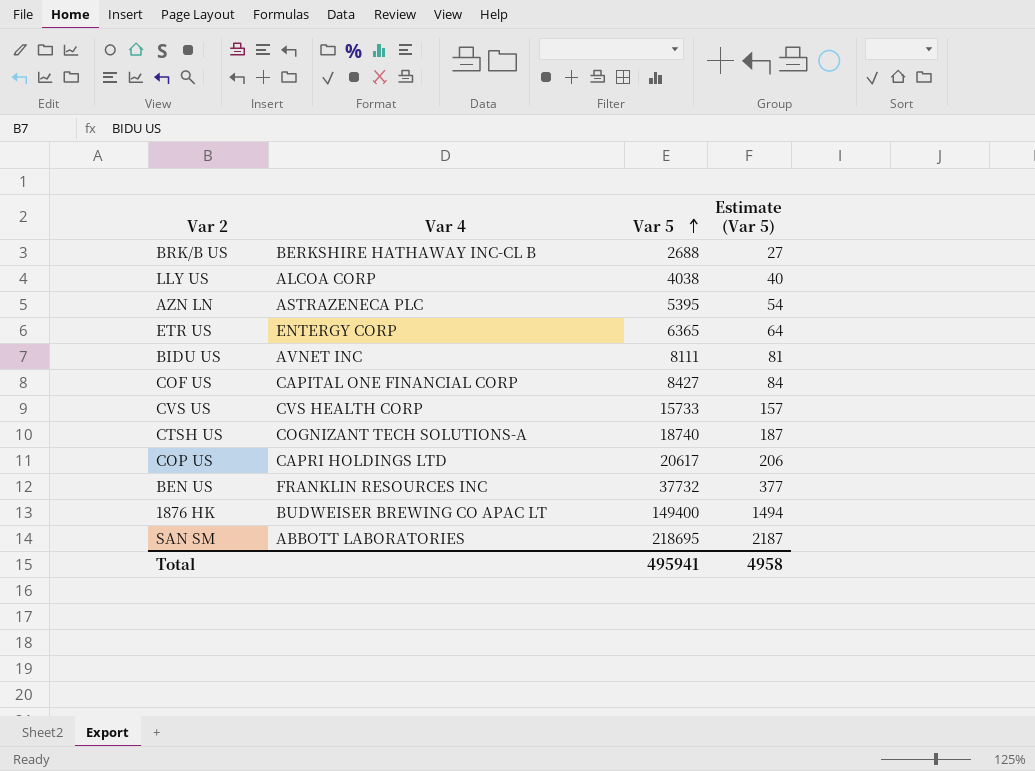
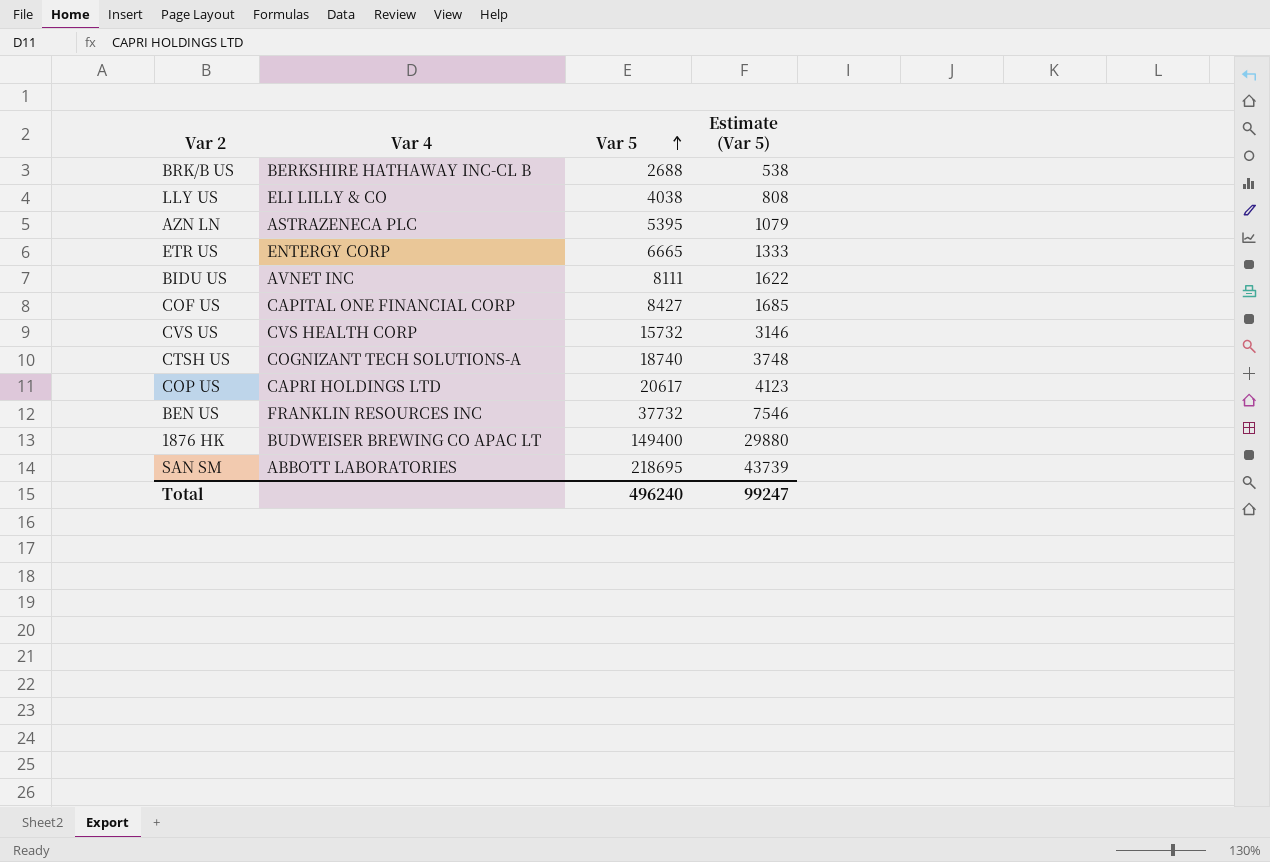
column Estimate (Var 5) | formula: [Var 5] * 0.01 -> [Var 5] * 0.2
LLY US | Var 4: ALCOA CORP -> ELI LILLY & CO
ETR US | Var 5: 6365 -> 6665
CVS US | Var 5: 15733 -> 15732
Total | Var 5: 495941 -> 496240
Total | Estimate (Var 5): 4958 -> 99247

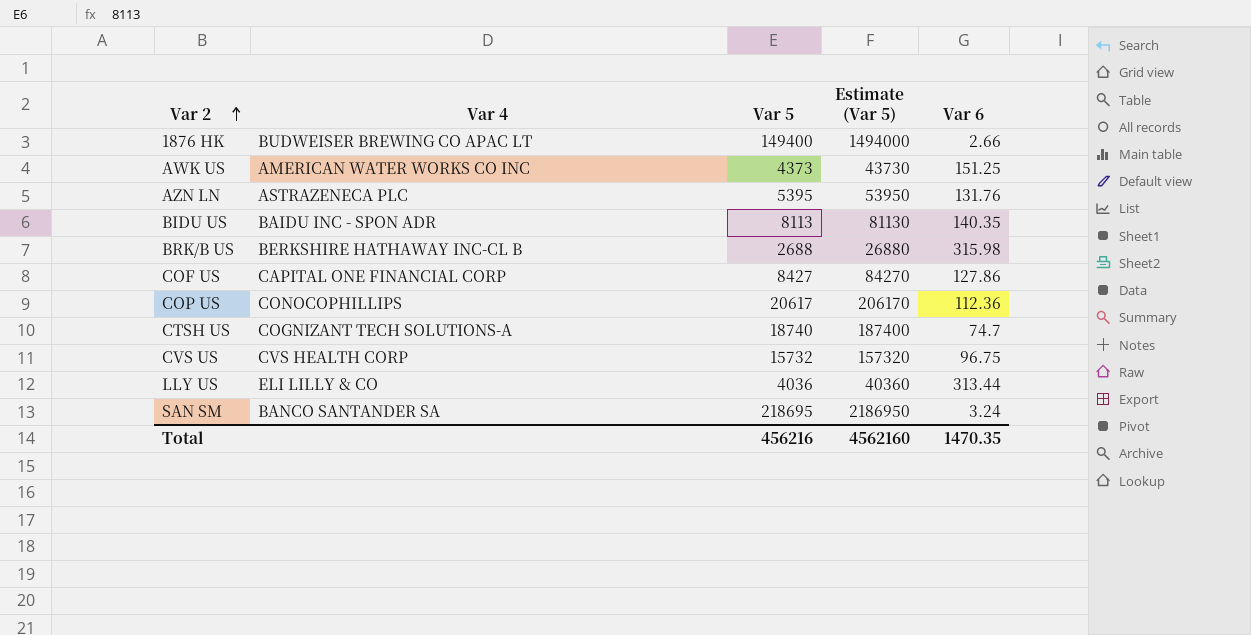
row order: Var 5 ascending -> Var 2 ascending
column Estimate (Var 5) | formula: [Var 5] * 0.2 -> [Var 5] * 10
column Var 6 | position: none -> 5
row ETR US: ENTERGY CORP | 6665 | 1333 -> none
row BEN US: FRANKLIN RESOURCES INC | 37732 | 7546 -> none
row AWK US: none -> AMERICAN WATER WORKS CO INC | 4373 | 43730 | 151.25
BIDU US | Var 4: AVNET INC -> BAIDU INC - SPON ADR
BIDU US | Var 5: 8111 -> 8113
COP US | Var 4: CAPRI HOLDINGS LTD -> CONOCOPHILLIPS
LLY US | Var 5: 4038 -> 4036
SAN SM | Var 4: ABBOTT LABORATORIES -> BANCO SANTANDER SA
Total | Var 5: 496240 -> 456216
Total | Estimate (Var 5): 99247 -> 4562160

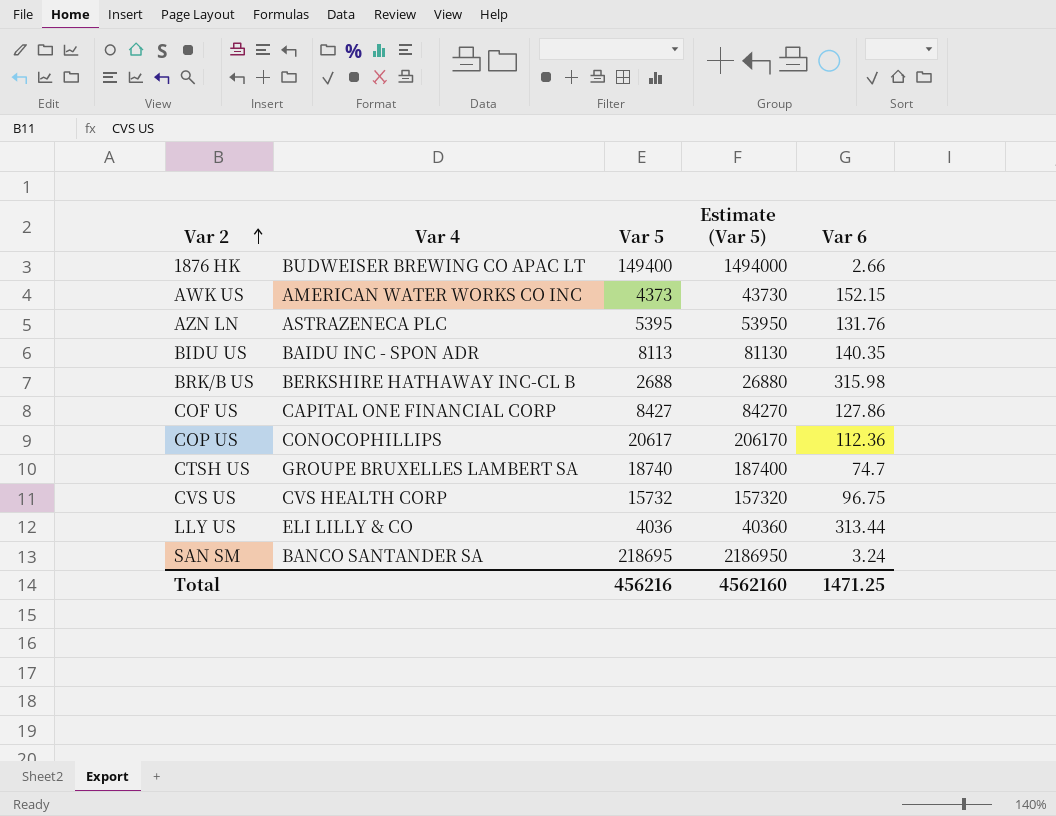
AWK US | Var 6: 151.25 -> 152.15
CTSH US | Var 4: COGNIZANT TECH SOLUTIONS-A -> GROUPE BRUXELLES LAMBERT SA
Total | Var 6: 1470.35 -> 1471.25

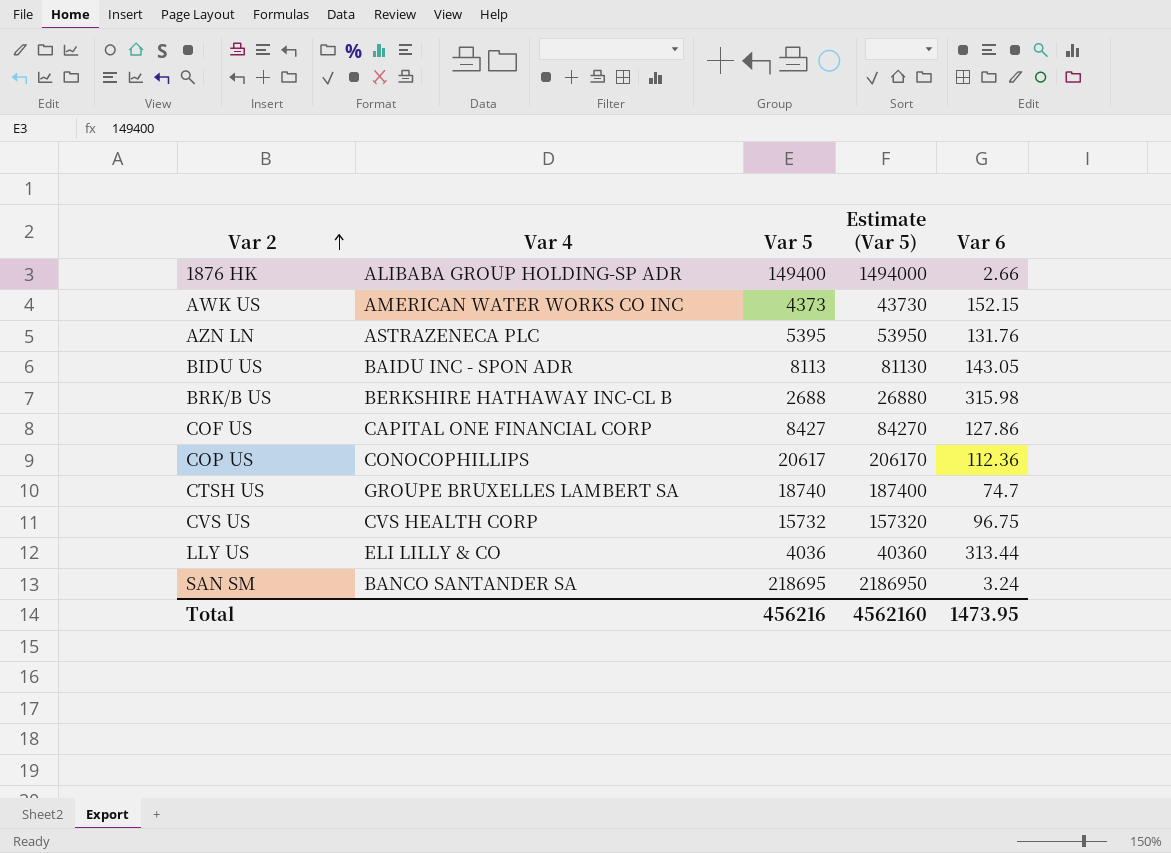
1876 HK | Var 4: BUDWEISER BREWING CO APAC LT -> ALIBABA GROUP HOLDING-SP ADR
BIDU US | Var 6: 140.35 -> 143.05
Total | Var 6: 1471.25 -> 1473.95

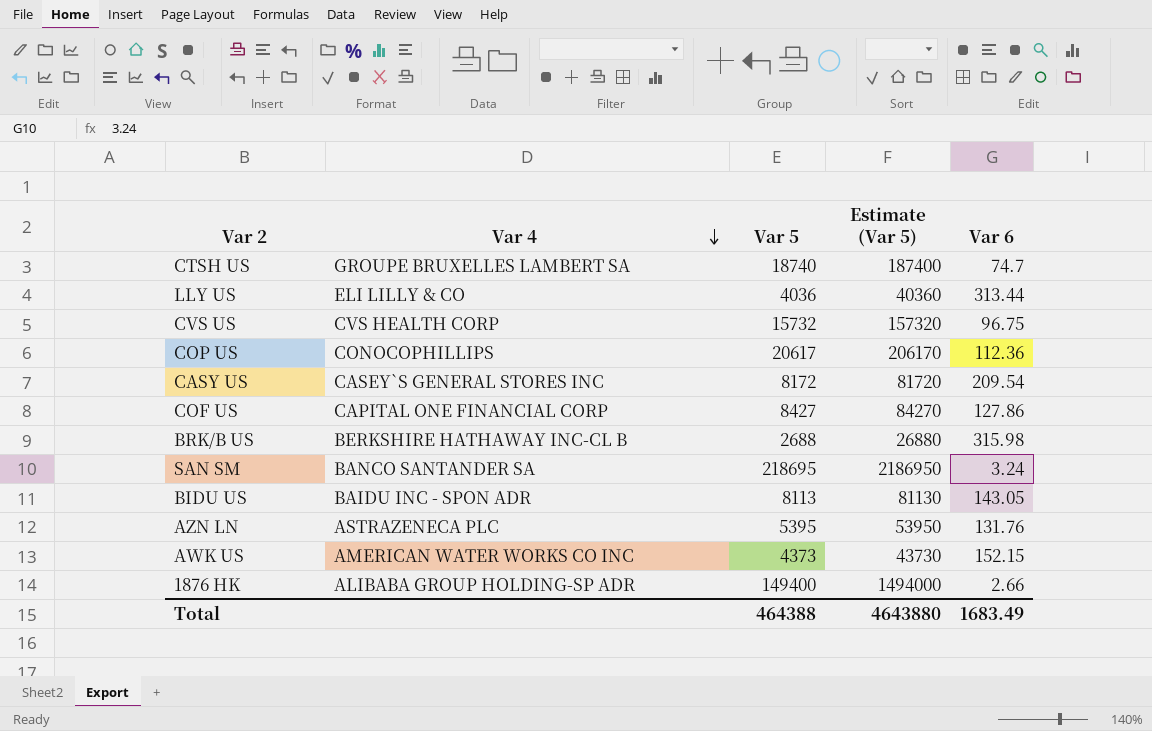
row order: Var 2 ascending -> Var 4 descending
row CASY US: none -> CASEY`S GENERAL STORES INC | 8172 | 81720 | 209.54
Total | Var 5: 456216 -> 464388
Total | Estimate (Var 5): 4562160 -> 4643880
Total | Var 6: 1473.95 -> 1683.49

